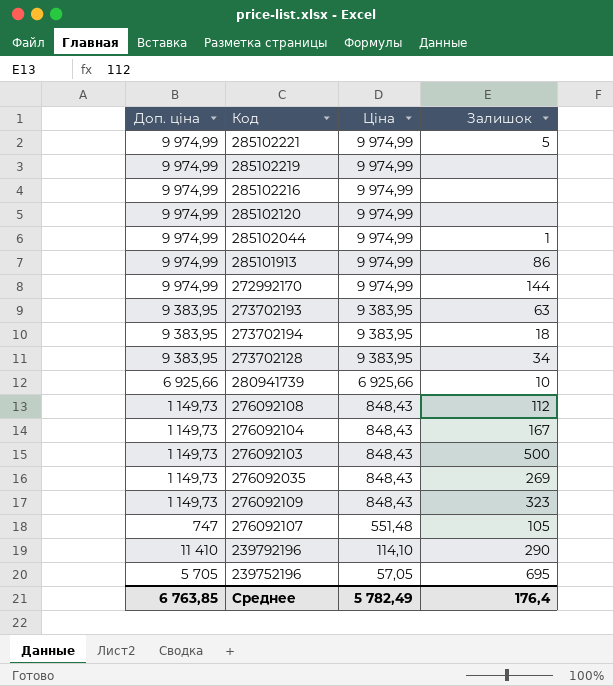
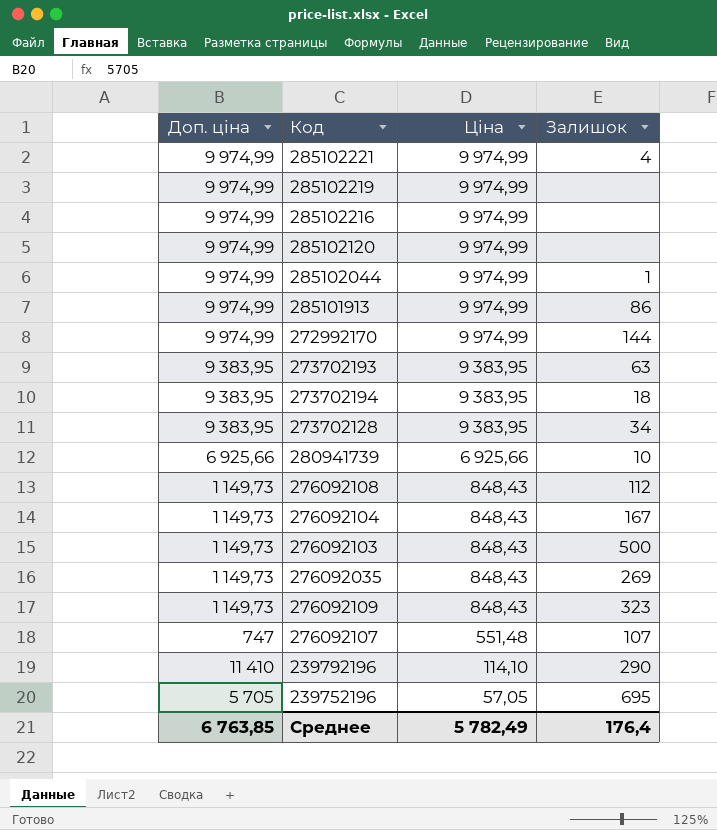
285102221 | Залишок: 5 -> 4
276092107 | Залишок: 105 -> 107

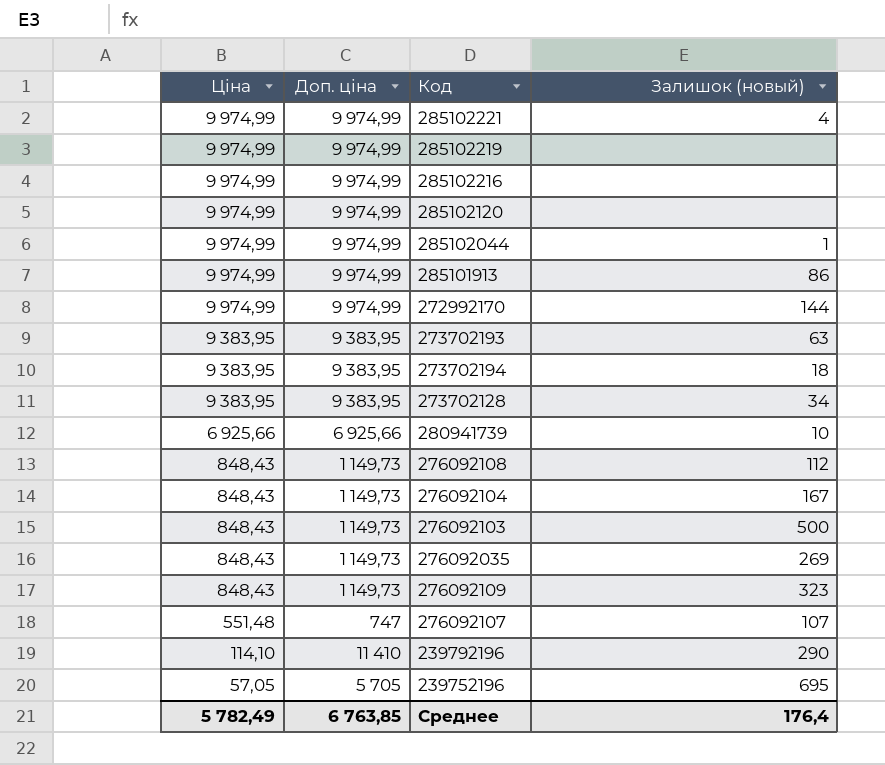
column Ціна | position: 3 -> 1
column name: Залишок -> Залишок (новый)

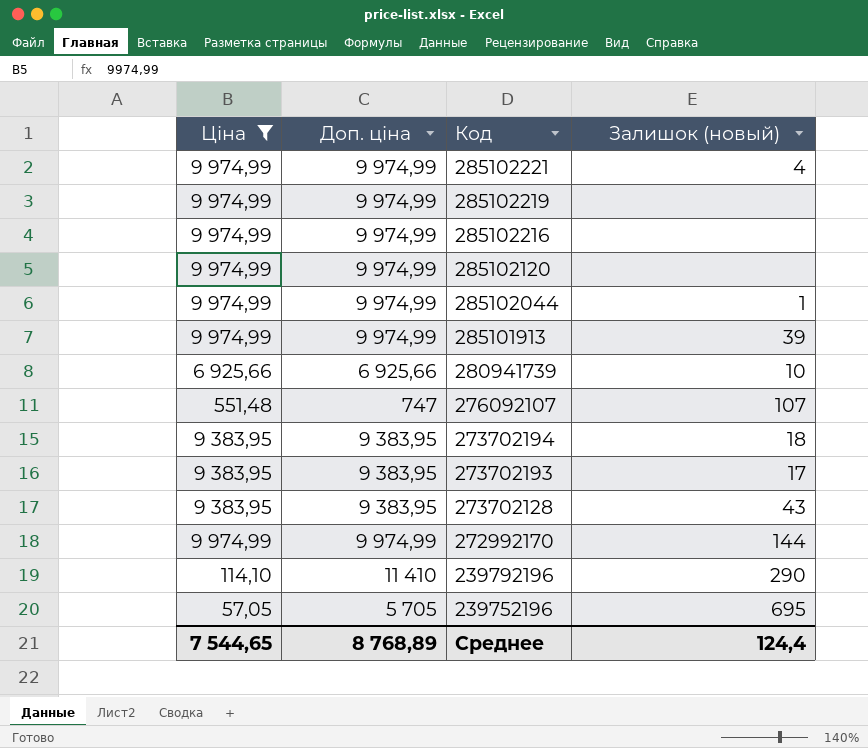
filter: none -> Ціна != 848,43
row order: Ціна descending -> Код descending
285101913 | Залишок (новый): 86 -> 39
273702193 | Залишок (новый): 63 -> 17
273702128 | Залишок (новый): 34 -> 43
Среднее | Ціна: 5 782,49 -> 7 544,65
Среднее | Доп. ціна: 6 763,85 -> 8 768,89
Среднее | Залишок (новый): 176,4 -> 124,4

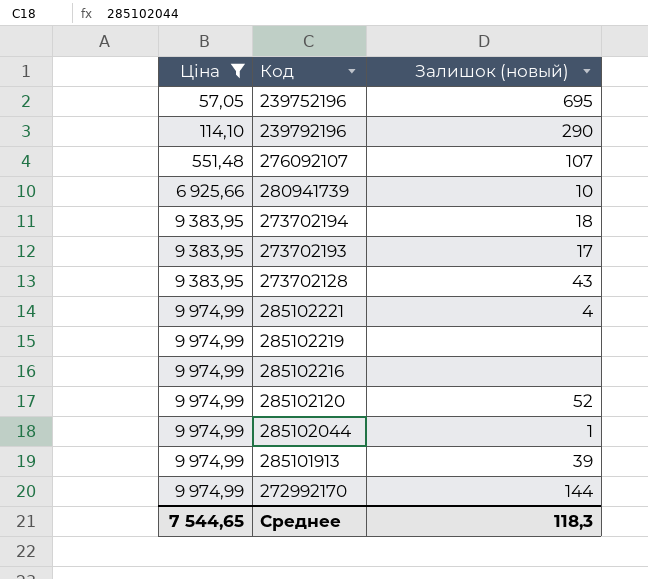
row order: Код descending -> Ціна ascending
column Доп. ціна | position: 2 -> none
285102120 | Залишок (новый): none -> 52
Среднее | Залишок (новый): 124,4 -> 118,3

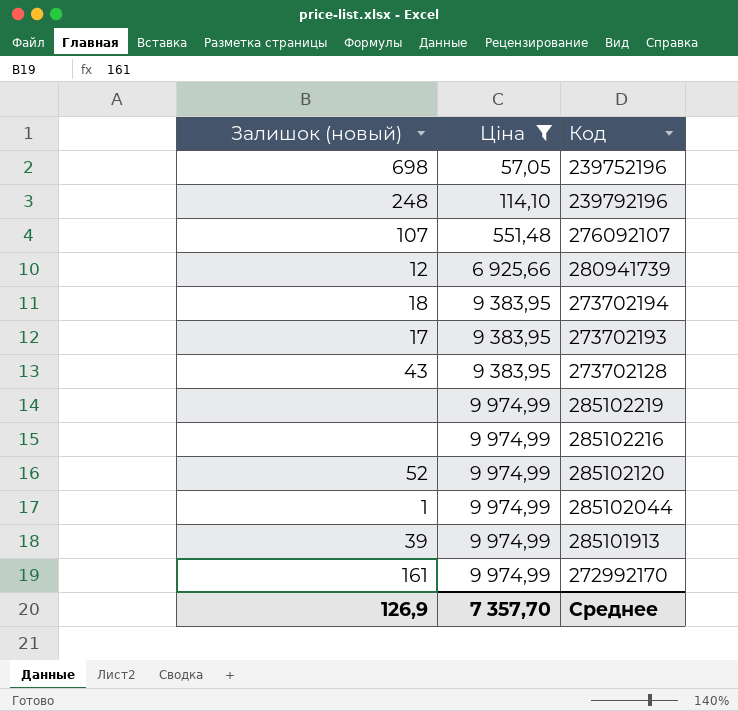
column Залишок (новый) | position: 3 -> 1
row 285102221: 9 974,99 | 4 -> none
239752196 | Залишок (новый): 695 -> 698
239792196 | Залишок (новый): 290 -> 248
280941739 | Залишок (новый): 10 -> 12
272992170 | Залишок (новый): 144 -> 161
Среднее | Залишок (новый): 118,3 -> 126,9
Среднее | Ціна: 7 544,65 -> 7 357,70

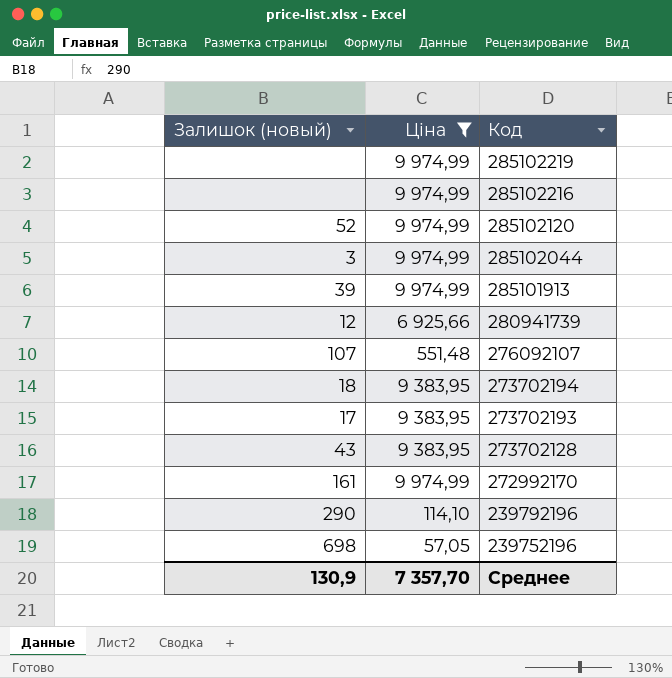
row order: Ціна ascending -> Код descending
285102044 | Залишок (новый): 1 -> 3
239792196 | Залишок (новый): 248 -> 290
Среднее | Залишок (новый): 126,9 -> 130,9

